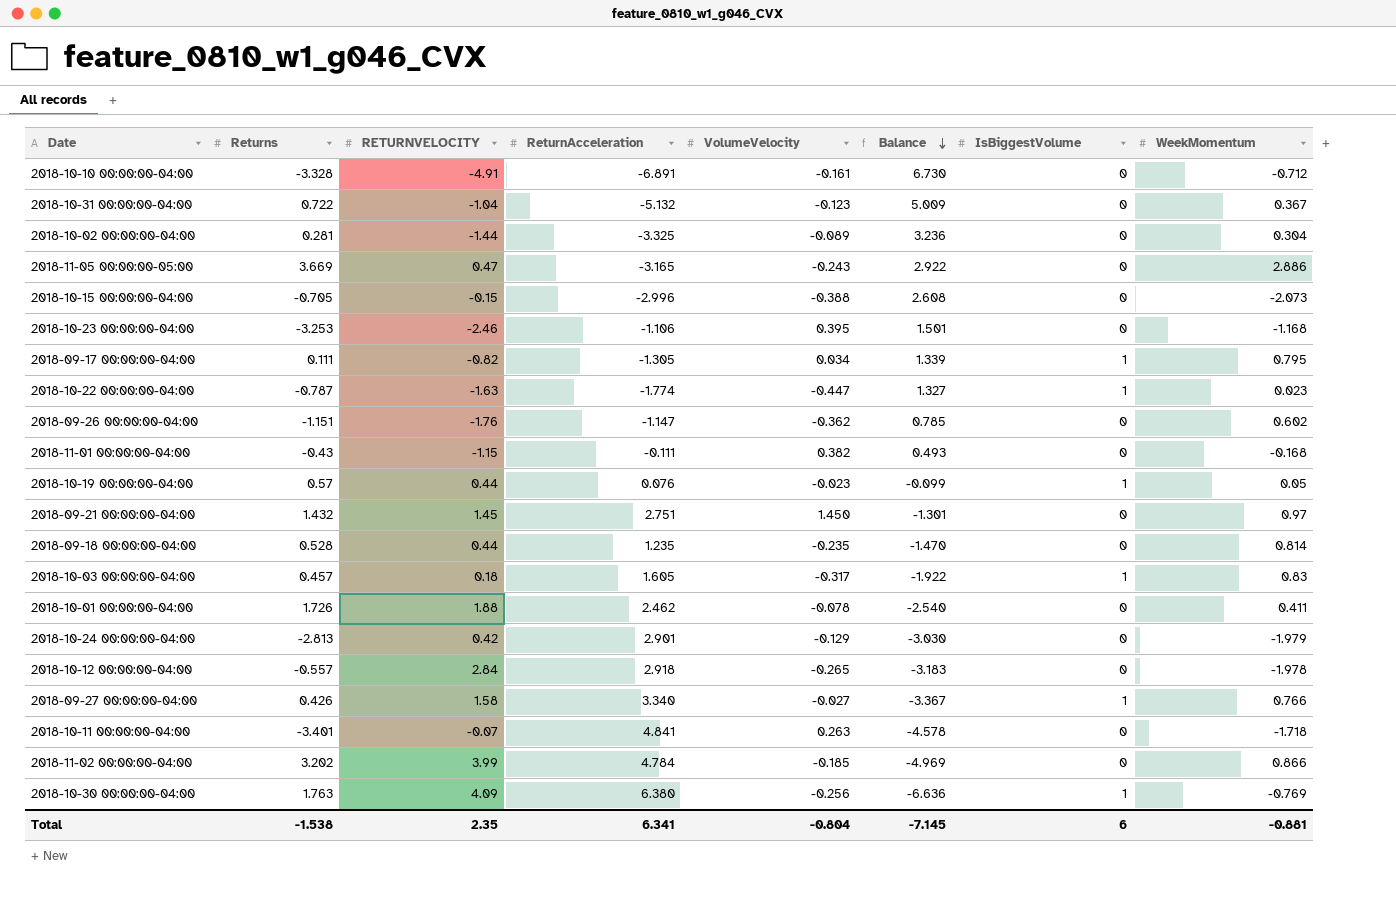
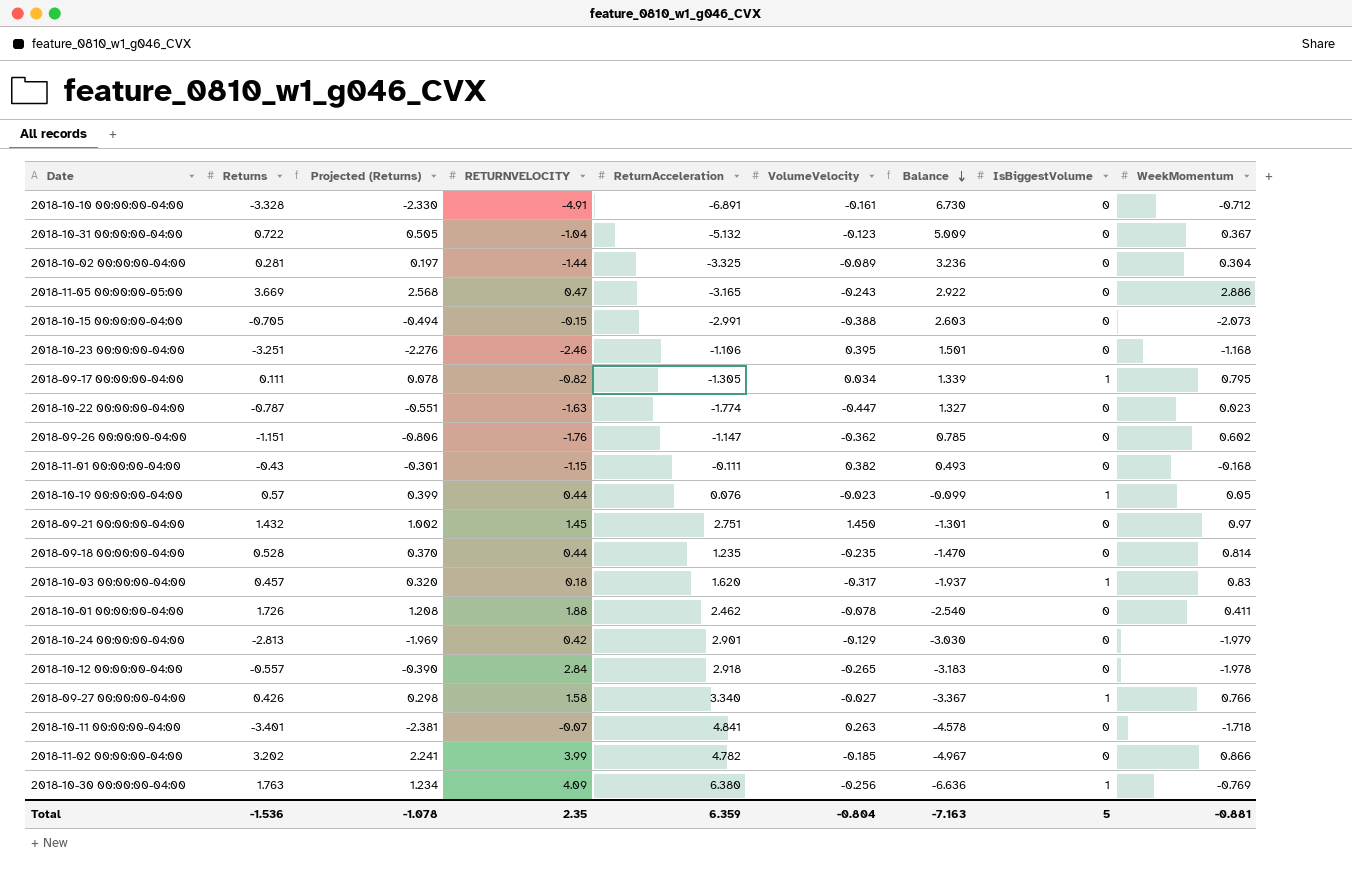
column Projected (Returns) | formula: none -> [Returns] * 0.7
2018-10-15 00:00:00-04:00 | ReturnAcceleration: -2.996 -> -2.991
2018-10-15 00:00:00-04:00 | Balance: 2.608 -> 2.603
2018-10-23 00:00:00-04:00 | Returns: -3.253 -> -3.251
2018-10-22 00:00:00-04:00 | IsBiggestVolume: 1 -> 0
2018-10-03 00:00:00-04:00 | ReturnAcceleration: 1.605 -> 1.620
2018-10-03 00:00:00-04:00 | Balance: -1.922 -> -1.937
2018-11-02 00:00:00-04:00 | ReturnAcceleration: 4.784 -> 4.782
2018-11-02 00:00:00-04:00 | Balance: -4.969 -> -4.967
Total | Returns: -1.538 -> -1.536
Total | ReturnAcceleration: 6.341 -> 6.359
Total | Balance: -7.145 -> -7.163
Total | IsBiggestVolume: 6 -> 5

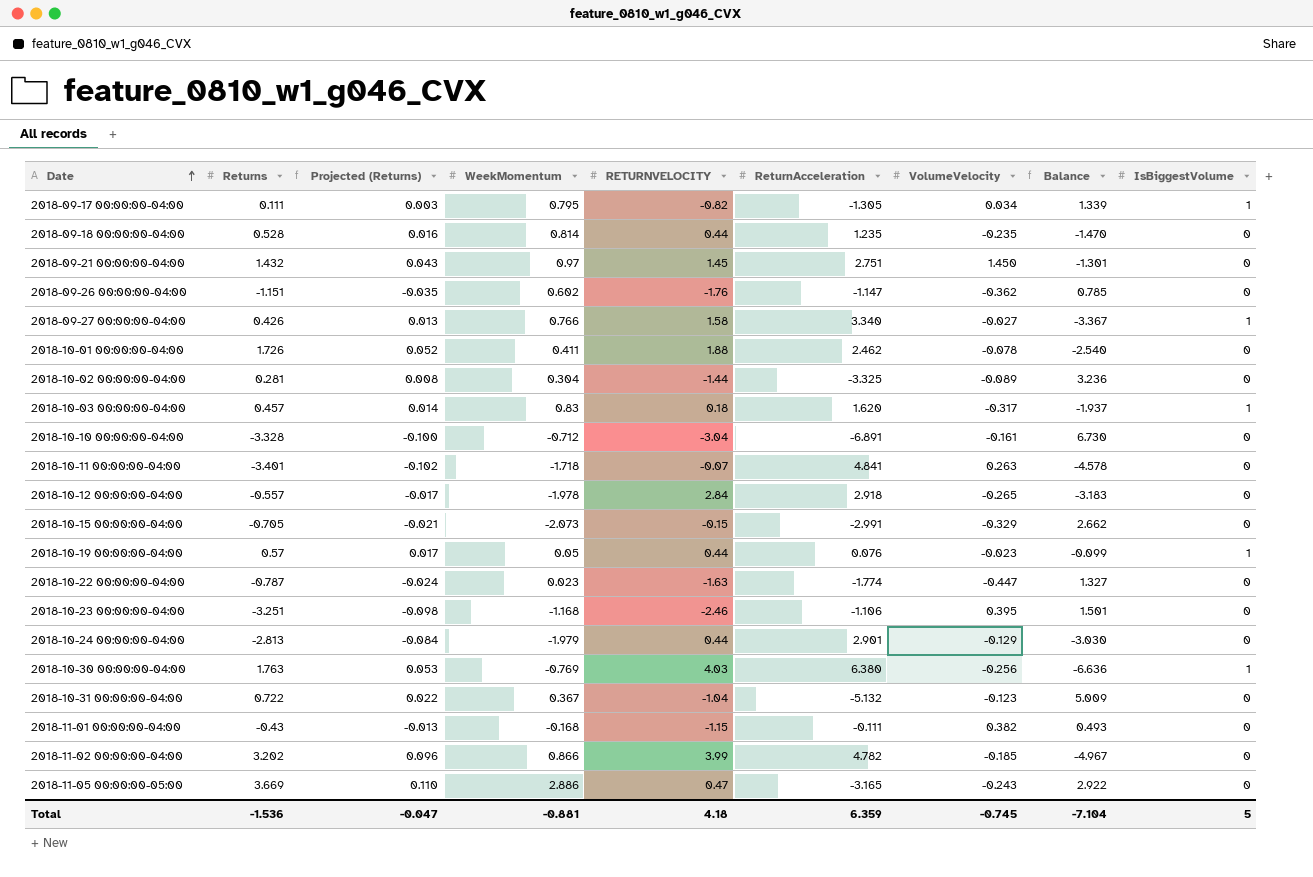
row order: Balance descending -> Date ascending
column Projected (Returns) | formula: [Returns] * 0.7 -> [Returns] * 0.03
column WeekMomentum | position: 9 -> 4
2018-10-10 00:00:00-04:00 | RETURNVELOCITY: -4.91 -> -3.04
2018-10-15 00:00:00-04:00 | VolumeVelocity: -0.388 -> -0.329
2018-10-15 00:00:00-04:00 | Balance: 2.603 -> 2.662
2018-10-24 00:00:00-04:00 | RETURNVELOCITY: 0.42 -> 0.44
2018-10-30 00:00:00-04:00 | RETURNVELOCITY: 4.09 -> 4.03
Total | Projected (Returns): -1.078 -> -0.047
Total | RETURNVELOCITY: 2.35 -> 4.18
Total | VolumeVelocity: -0.804 -> -0.745
Total | Balance: -7.163 -> -7.104

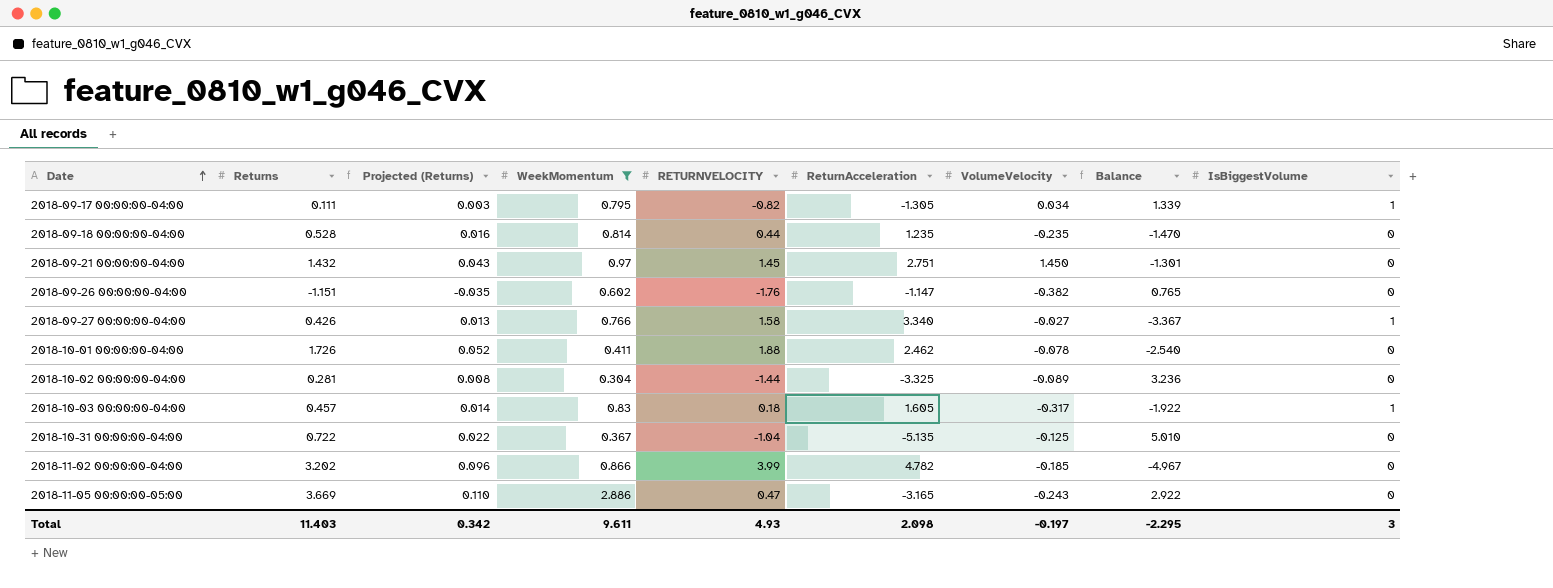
filter: none -> WeekMomentum >= 0.304
2018-09-26 00:00:00-04:00 | VolumeVelocity: -0.362 -> -0.382
2018-09-26 00:00:00-04:00 | Balance: 0.785 -> 0.765
2018-10-03 00:00:00-04:00 | ReturnAcceleration: 1.620 -> 1.605
2018-10-03 00:00:00-04:00 | Balance: -1.937 -> -1.922
2018-10-31 00:00:00-04:00 | ReturnAcceleration: -5.132 -> -5.135
2018-10-31 00:00:00-04:00 | VolumeVelocity: -0.123 -> -0.125
2018-10-31 00:00:00-04:00 | Balance: 5.009 -> 5.010
Total | Returns: -1.536 -> 11.403
Total | Projected (Returns): -0.047 -> 0.342
Total | WeekMomentum: -0.881 -> 9.611
Total | RETURNVELOCITY: 4.18 -> 4.93
Total | ReturnAcceleration: 6.359 -> 2.098
Total | VolumeVelocity: -0.745 -> -0.197
Total | Balance: -7.104 -> -2.295
Total | IsBiggestVolume: 5 -> 3

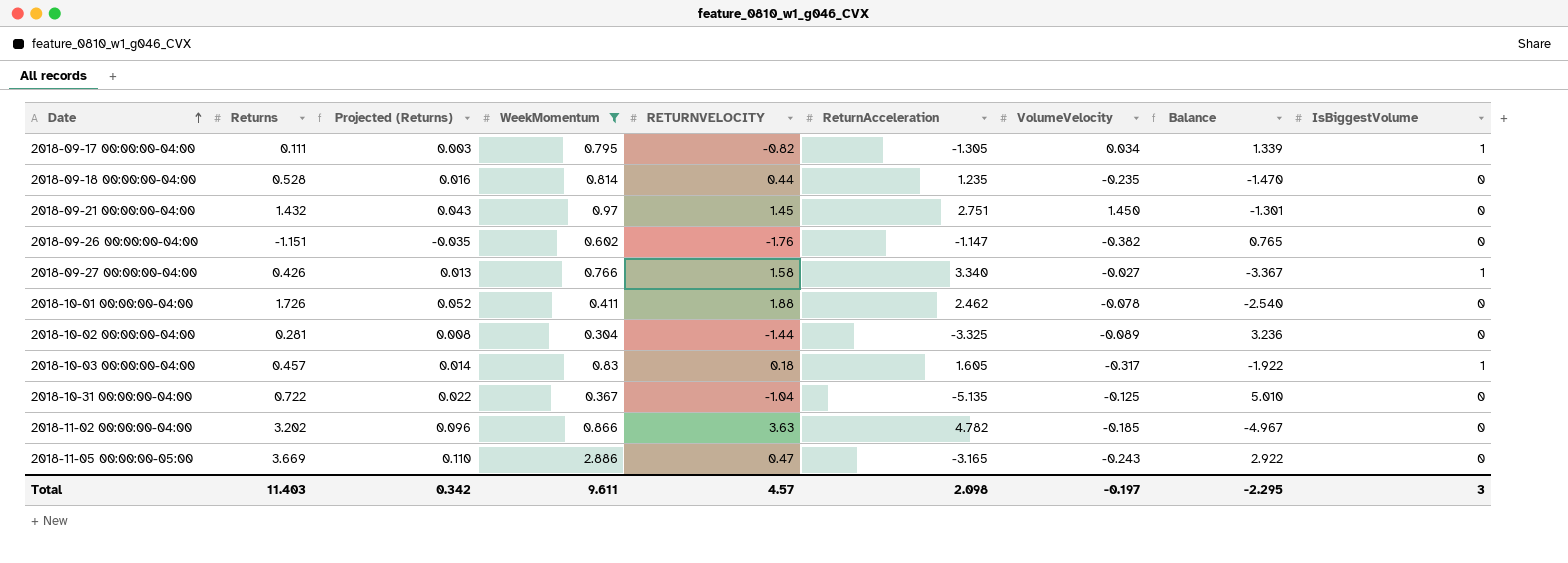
2018-11-02 00:00:00-04:00 | RETURNVELOCITY: 3.99 -> 3.63
Total | RETURNVELOCITY: 4.93 -> 4.57

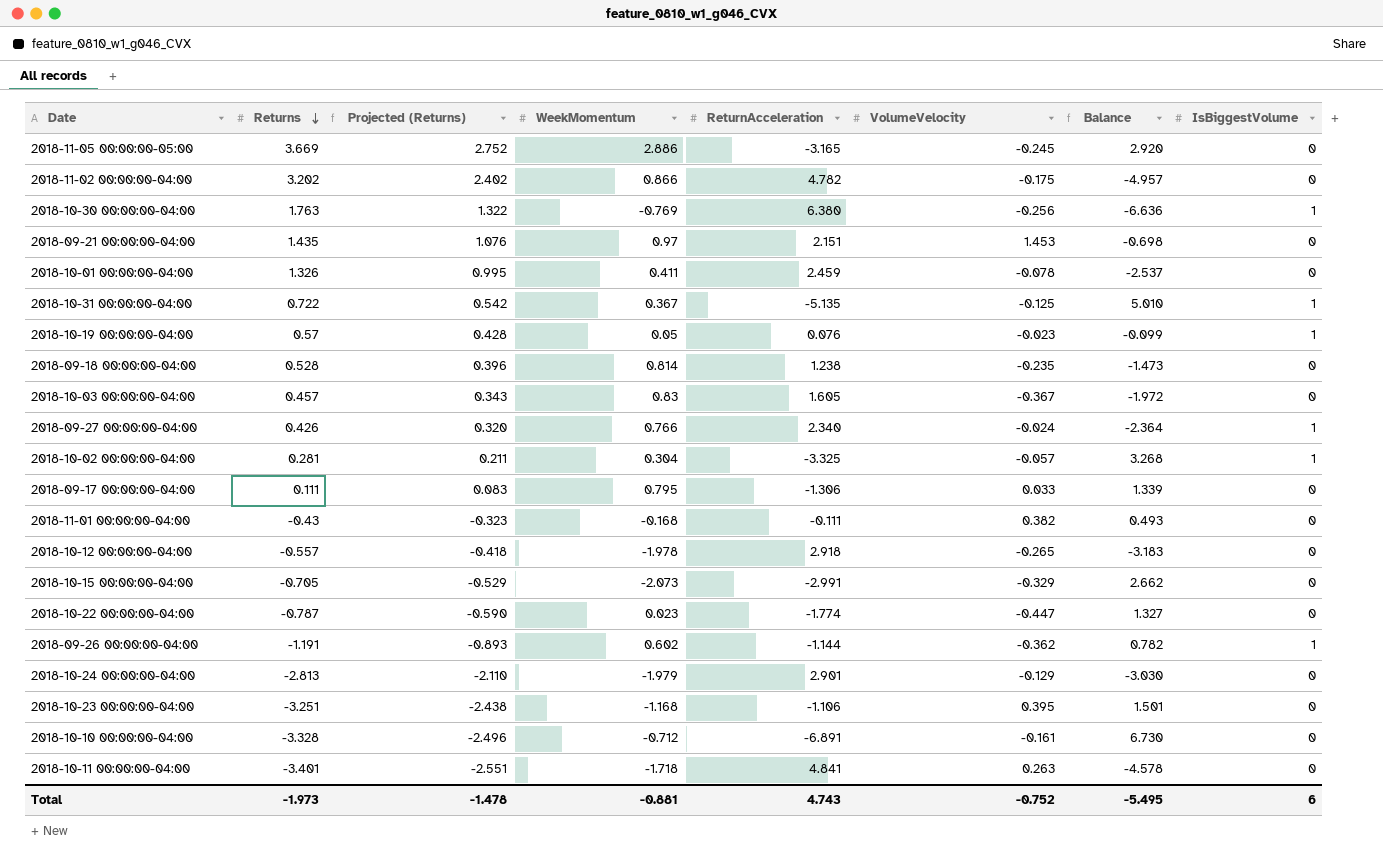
filter: WeekMomentum >= 0.304 -> none
row order: Date ascending -> Returns descending
column RETURNVELOCITY | position: 5 -> none
column Projected (Returns) | formula: [Returns] * 0.03 -> [Returns] * 0.75
2018-11-05 00:00:00-05:00 | VolumeVelocity: -0.243 -> -0.245
2018-11-05 00:00:00-05:00 | Balance: 2.922 -> 2.920
2018-11-02 00:00:00-04:00 | VolumeVelocity: -0.185 -> -0.175
2018-11-02 00:00:00-04:00 | Balance: -4.967 -> -4.957
2018-09-21 00:00:00-04:00 | Returns: 1.432 -> 1.435
2018-09-21 00:00:00-04:00 | ReturnAcceleration: 2.751 -> 2.151
2018-09-21 00:00:00-04:00 | VolumeVelocity: 1.450 -> 1.453
2018-09-21 00:00:00-04:00 | Balance: -1.301 -> -0.698
2018-10-01 00:00:00-04:00 | Returns: 1.726 -> 1.326
2018-10-01 00:00:00-04:00 | ReturnAcceleration: 2.462 -> 2.459
2018-10-01 00:00:00-04:00 | Balance: -2.540 -> -2.537
2018-10-31 00:00:00-04:00 | IsBiggestVolume: 0 -> 1
2018-09-18 00:00:00-04:00 | ReturnAcceleration: 1.235 -> 1.238
2018-09-18 00:00:00-04:00 | Balance: -1.470 -> -1.473
2018-10-03 00:00:00-04:00 | VolumeVelocity: -0.317 -> -0.367
2018-10-03 00:00:00-04:00 | Balance: -1.922 -> -1.972
2018-10-03 00:00:00-04:00 | IsBiggestVolume: 1 -> 0
2018-09-27 00:00:00-04:00 | ReturnAcceleration: 3.340 -> 2.340
2018-09-27 00:00:00-04:00 | VolumeVelocity: -0.027 -> -0.024
2018-09-27 00:00:00-04:00 | Balance: -3.367 -> -2.364
2018-10-02 00:00:00-04:00 | VolumeVelocity: -0.089 -> -0.057
2018-10-02 00:00:00-04:00 | Balance: 3.236 -> 3.268
2018-10-02 00:00:00-04:00 | IsBiggestVolume: 0 -> 1
2018-09-17 00:00:00-04:00 | ReturnAcceleration: -1.305 -> -1.306
2018-09-17 00:00:00-04:00 | VolumeVelocity: 0.034 -> 0.033
2018-09-17 00:00:00-04:00 | IsBiggestVolume: 1 -> 0
2018-09-26 00:00:00-04:00 | Returns: -1.151 -> -1.191
2018-09-26 00:00:00-04:00 | ReturnAcceleration: -1.147 -> -1.144
2018-09-26 00:00:00-04:00 | VolumeVelocity: -0.382 -> -0.362
2018-09-26 00:00:00-04:00 | Balance: 0.765 -> 0.782
2018-09-26 00:00:00-04:00 | IsBiggestVolume: 0 -> 1
Total | Returns: 11.403 -> -1.973
Total | Projected (Returns): 0.342 -> -1.478
Total | WeekMomentum: 9.611 -> -0.881
Total | ReturnAcceleration: 2.098 -> 4.743
Total | VolumeVelocity: -0.197 -> -0.752
Total | Balance: -2.295 -> -5.495
Total | IsBiggestVolume: 3 -> 6

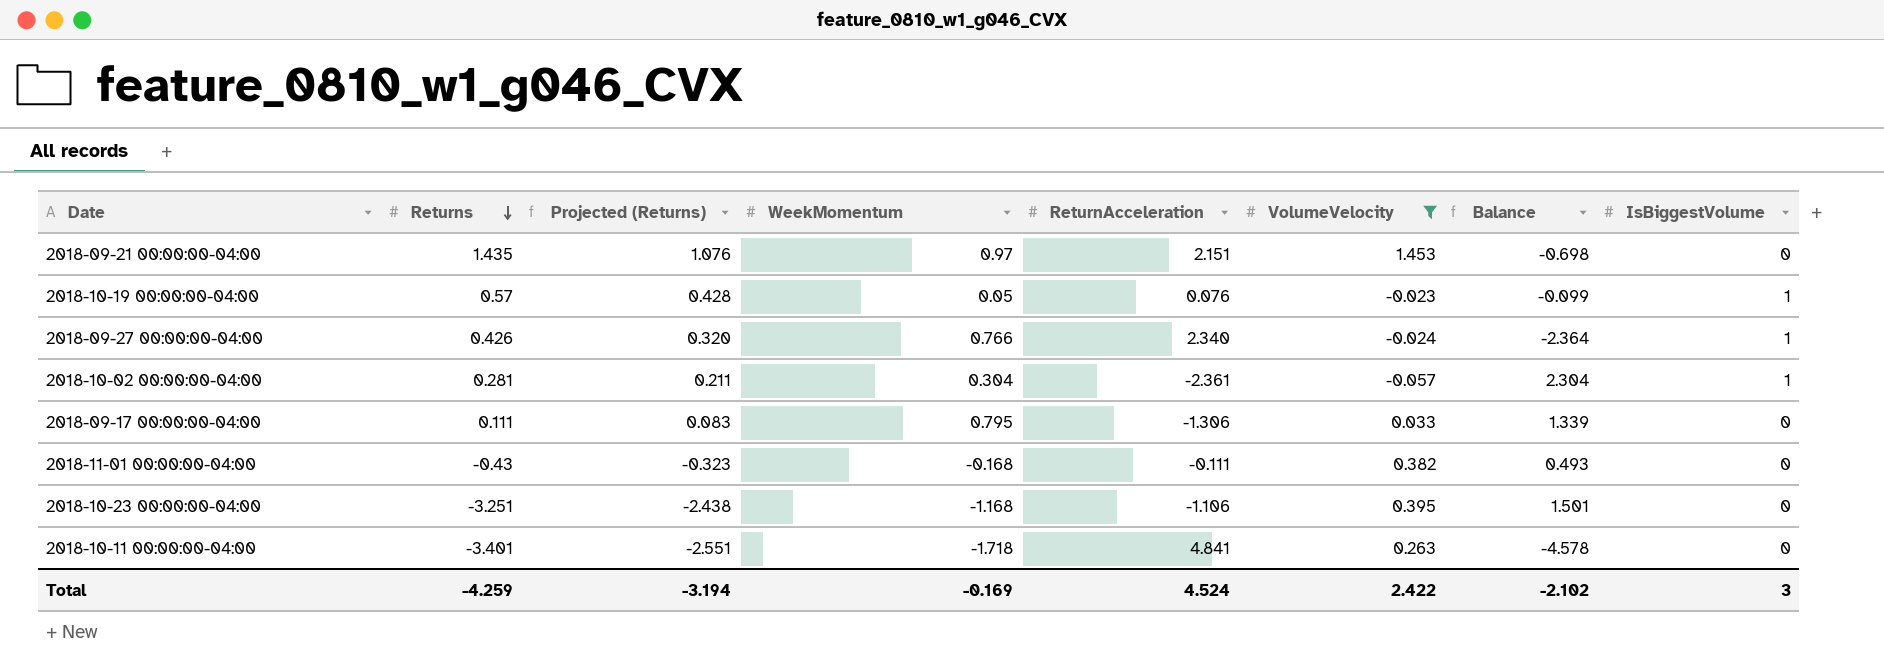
filter: none -> VolumeVelocity >= -0.057
2018-10-02 00:00:00-04:00 | ReturnAcceleration: -3.325 -> -2.361
2018-10-02 00:00:00-04:00 | Balance: 3.268 -> 2.304
Total | Returns: -1.973 -> -4.259
Total | Projected (Returns): -1.478 -> -3.194
Total | WeekMomentum: -0.881 -> -0.169
Total | ReturnAcceleration: 4.743 -> 4.524
Total | VolumeVelocity: -0.752 -> 2.422
Total | Balance: -5.495 -> -2.102
Total | IsBiggestVolume: 6 -> 3

